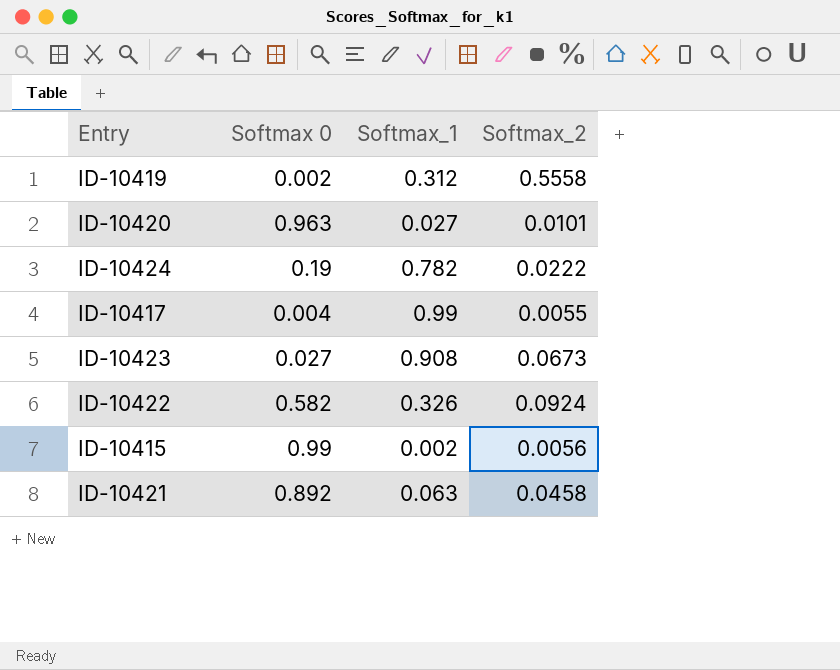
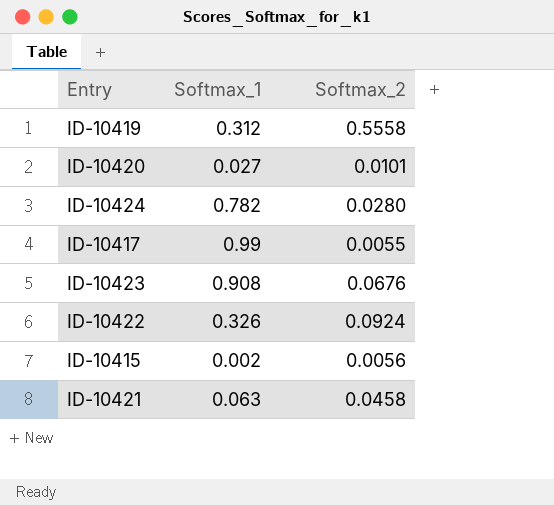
column Softmax 0 | position: 2 -> none
ID-10424 | Softmax_2: 0.0222 -> 0.0280
ID-10423 | Softmax_2: 0.0673 -> 0.0676

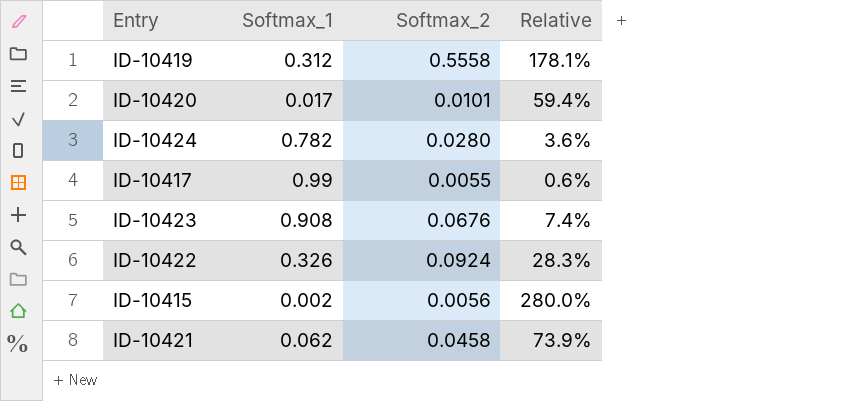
column Relative | formula: none -> [Softmax_2] / [Softmax_1]
ID-10420 | Softmax_1: 0.027 -> 0.017
ID-10421 | Softmax_1: 0.063 -> 0.062

